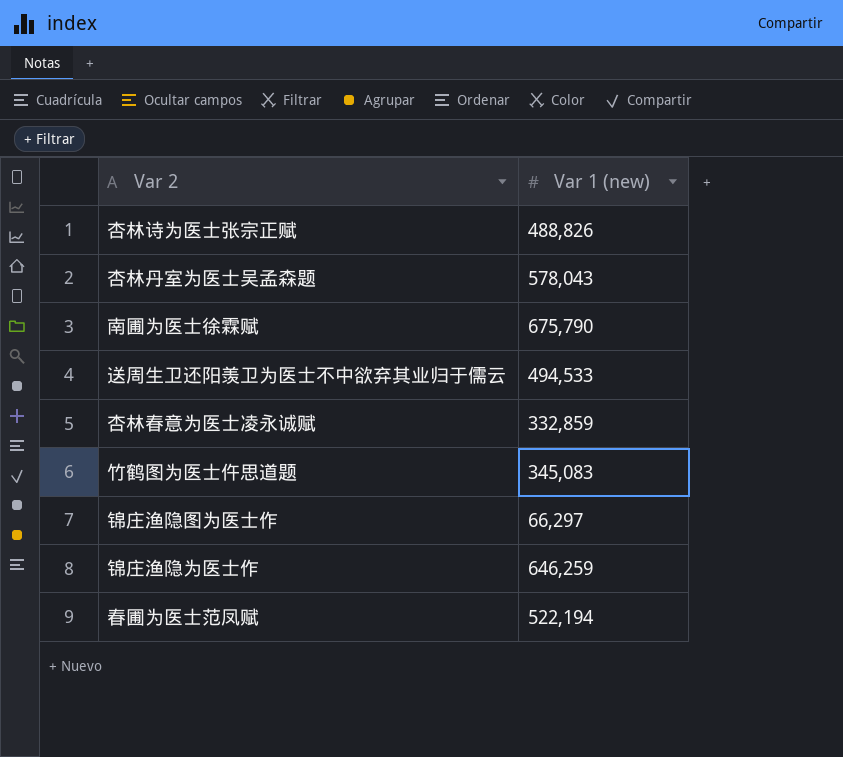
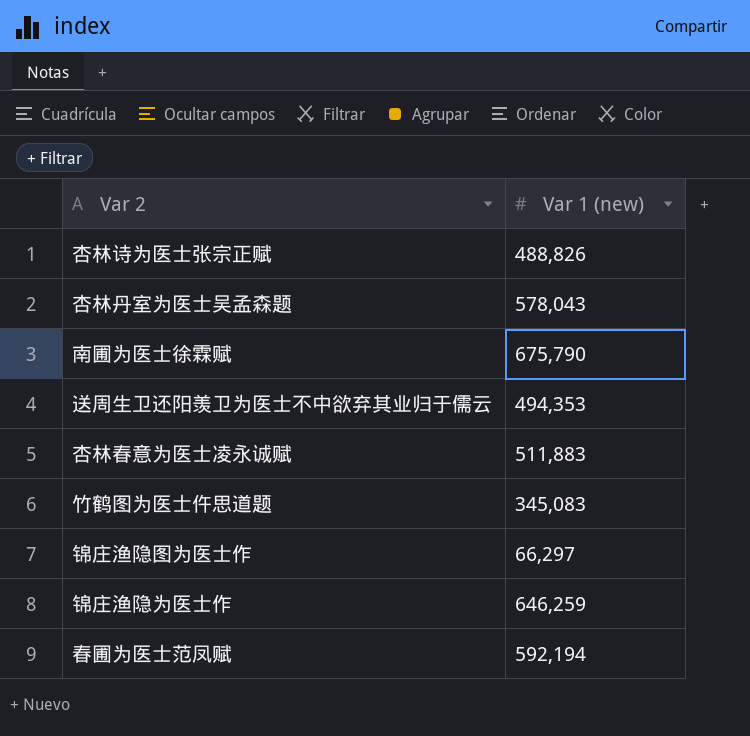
送周生卫还阳羡卫为医士不中欲弃其业归于儒云 | Var 1 (new): 494,533 -> 494,353
杏林春意为医士凌永诚赋 | Var 1 (new): 332,859 -> 511,883
春圃为医士范凤赋 | Var 1 (new): 522,194 -> 592,194

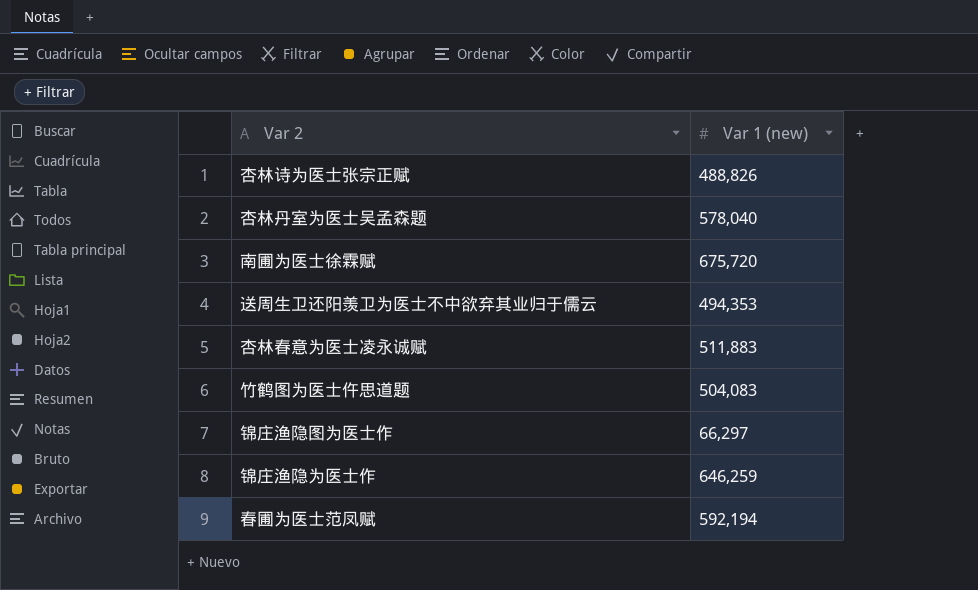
杏林丹室为医士吴孟森题 | Var 1 (new): 578,043 -> 578,040
南圃为医士徐霖赋 | Var 1 (new): 675,790 -> 675,720
竹鹤图为医士仵思道题 | Var 1 (new): 345,083 -> 504,083

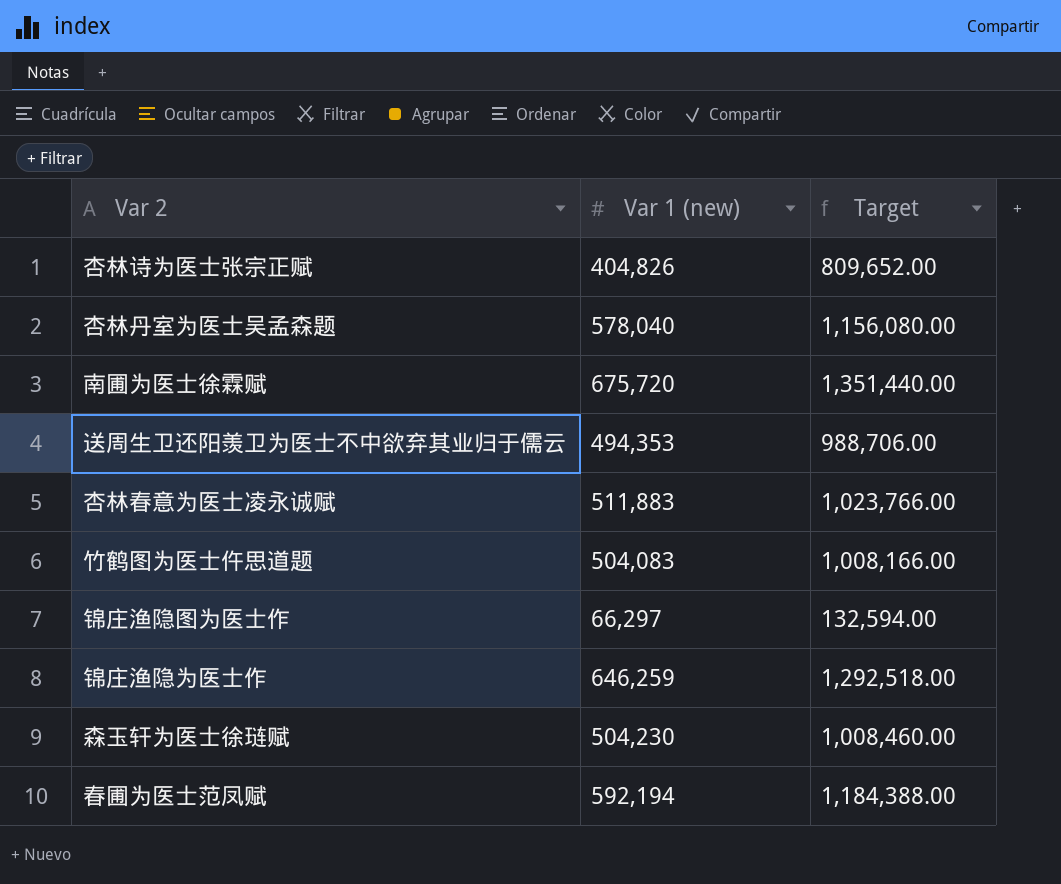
column Target | formula: none -> [Var 1 (new)] * 2
杏林诗为医士张宗正赋 | Var 1 (new): 488,826 -> 404,826
row 森玉轩为医士徐琏赋: none -> 504,230 | 1,008,460.00

